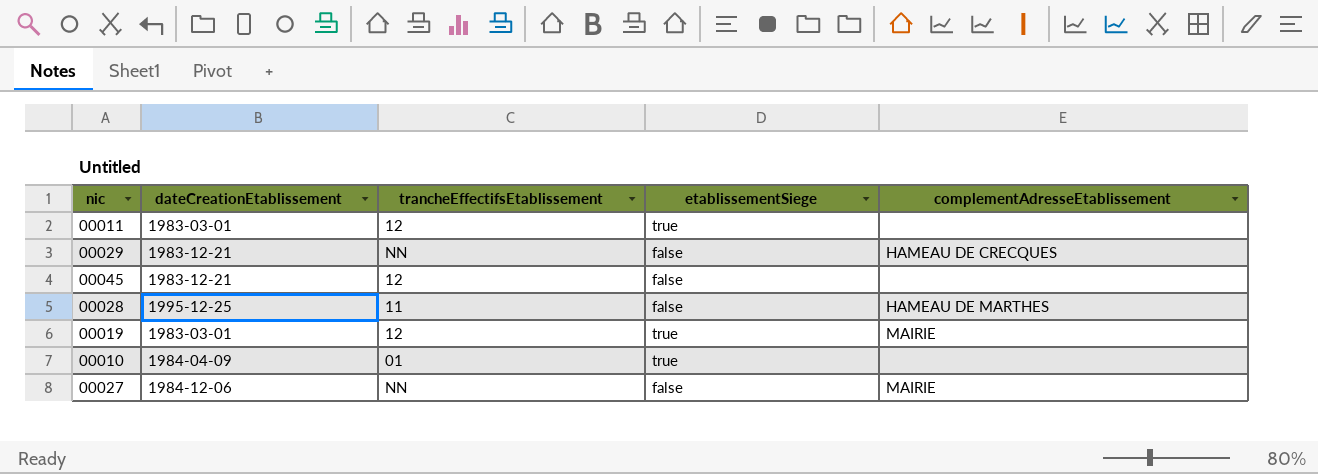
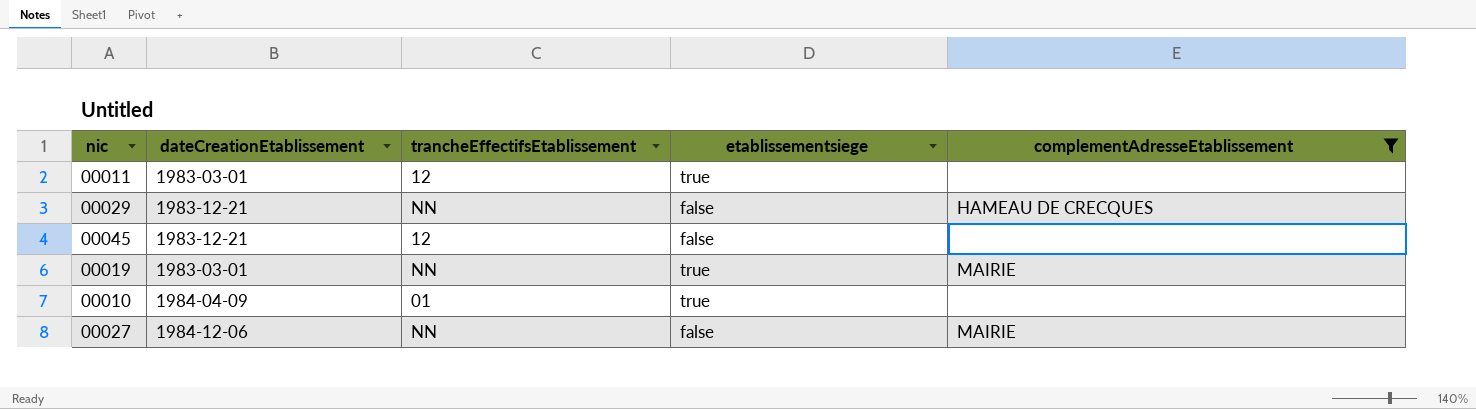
filter: none -> complementAdresseEtablissement != HAMEAU DE MARTHES
column name: etablissementSiege -> etablissementsiege
00019 | trancheEffectifsEtablissement: 12 -> NN

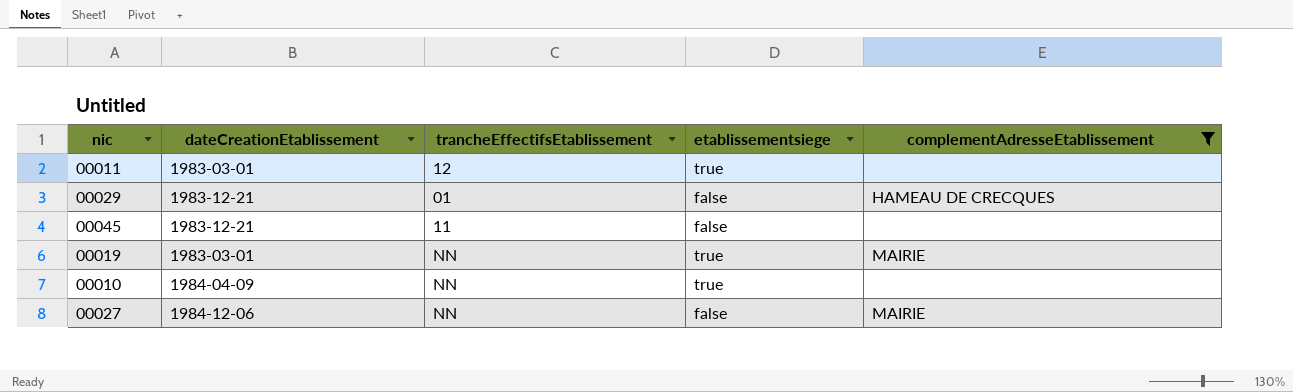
00029 | trancheEffectifsEtablissement: NN -> 01
00045 | trancheEffectifsEtablissement: 12 -> 11
00010 | trancheEffectifsEtablissement: 01 -> NN

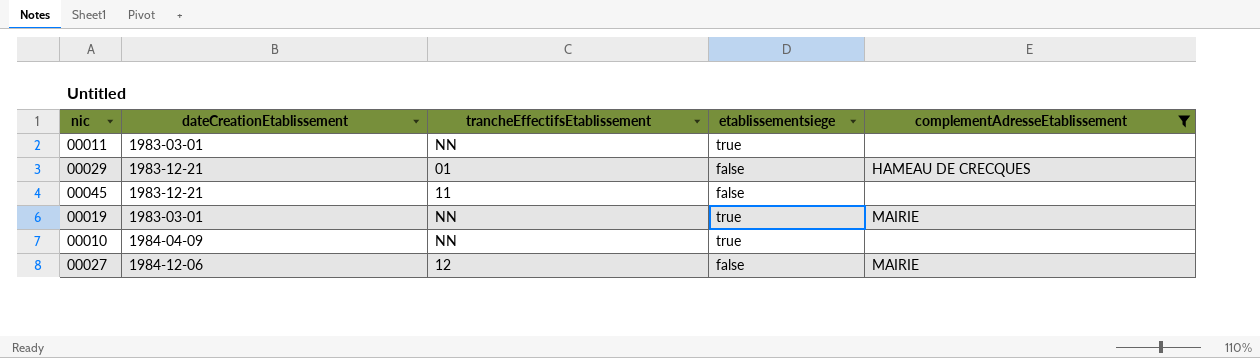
00011 | trancheEffectifsEtablissement: 12 -> NN
00027 | trancheEffectifsEtablissement: NN -> 12

